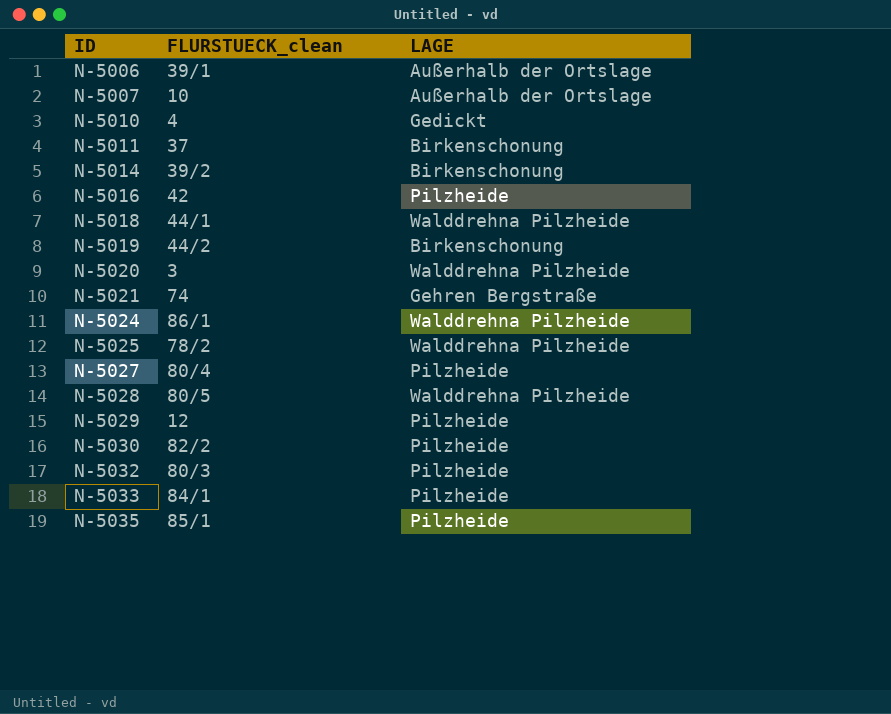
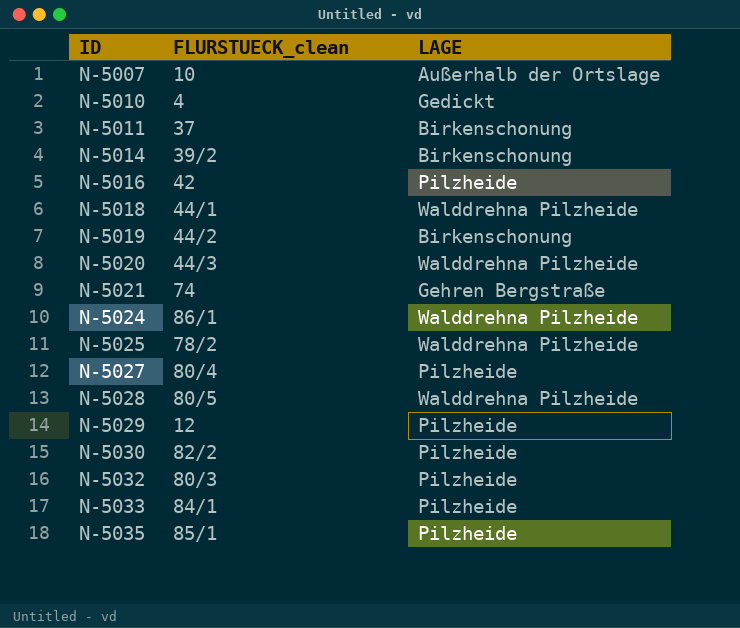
row N-5006: 39/1 | Außerhalb der Ortslage -> none
N-5020 | FLURSTUECK_clean: 3 -> 44/3

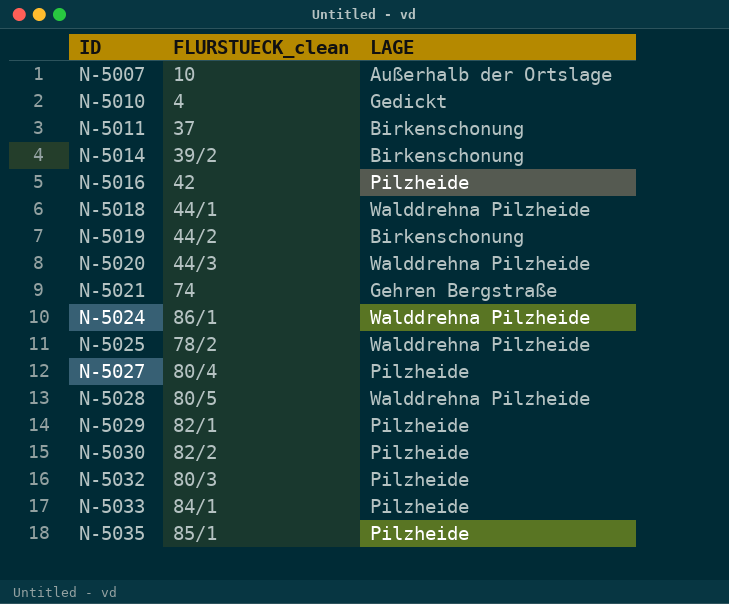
N-5029 | FLURSTUECK_clean: 12 -> 82/1

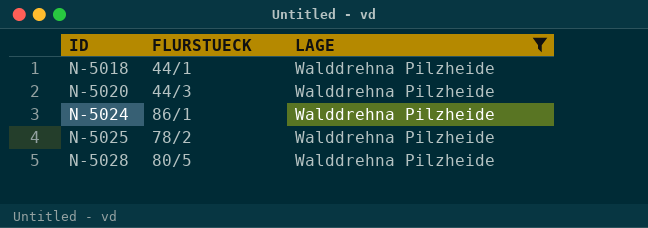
filter: none -> LAGE = Walddrehna Pilzheide
column name: FLURSTUECK_clean -> FLURSTUECK

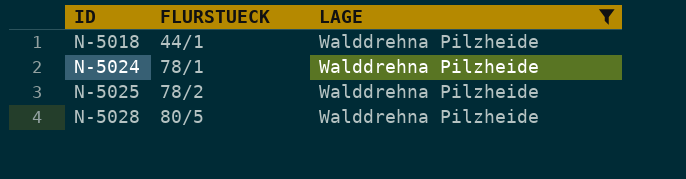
row N-5020: 44/3 | Walddrehna Pilzheide -> none
N-5024 | FLURSTUECK: 86/1 -> 78/1

